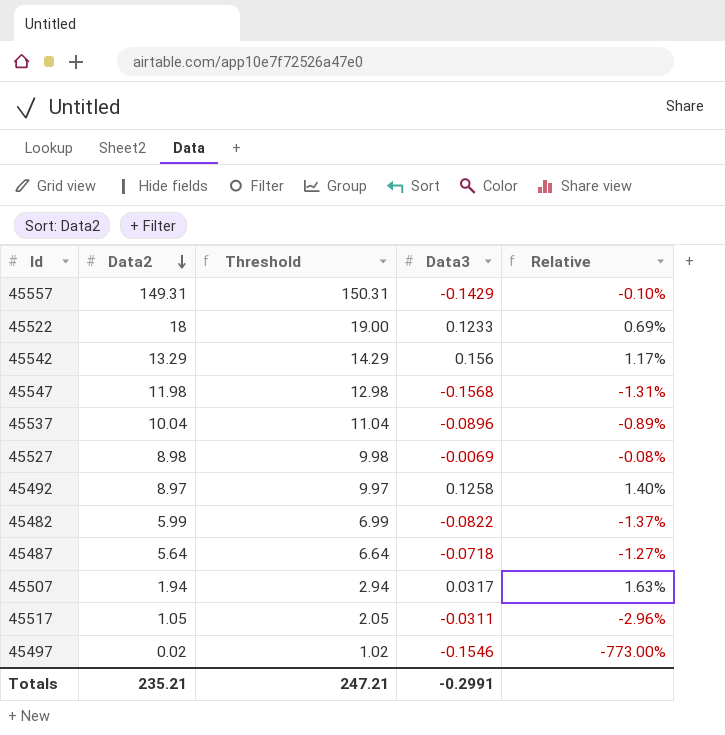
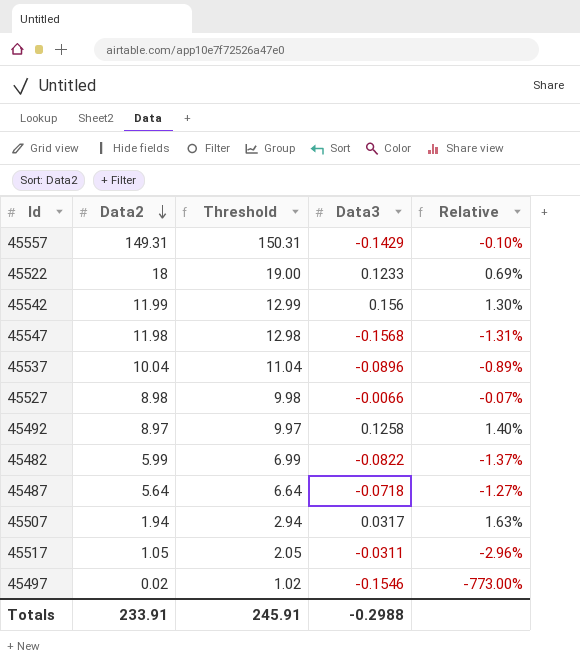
45542 | Data2: 13.29 -> 11.99
45542 | Threshold: 14.29 -> 12.99
45542 | Relative: 1.17% -> 1.30%
45527 | Data3: -0.0069 -> -0.0066
45527 | Relative: -0.08% -> -0.07%
Totals | Data2: 235.21 -> 233.91
Totals | Threshold: 247.21 -> 245.91
Totals | Data3: -0.2991 -> -0.2988

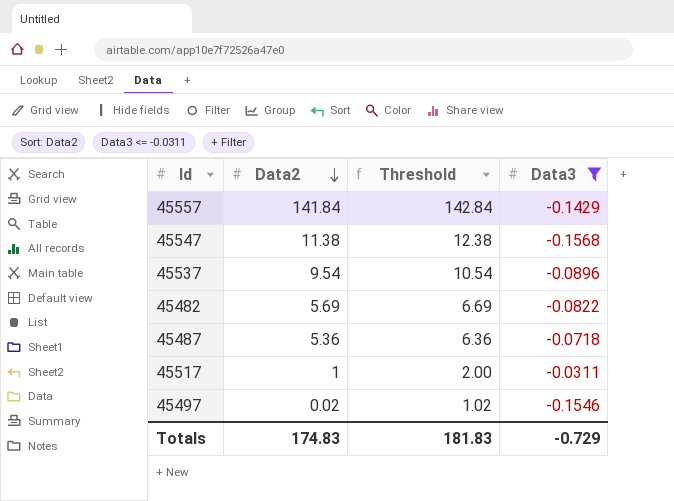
filter: none -> Data3 <= -0.0311
column Relative | formula: [Data3] / [Data2] -> none
45557 | Data2: 149.31 -> 141.84
45557 | Threshold: 150.31 -> 142.84
45547 | Data2: 11.98 -> 11.38
45547 | Threshold: 12.98 -> 12.38
45537 | Data2: 10.04 -> 9.54
45537 | Threshold: 11.04 -> 10.54
45482 | Data2: 5.99 -> 5.69
45482 | Threshold: 6.99 -> 6.69
45487 | Data2: 5.64 -> 5.36
45487 | Threshold: 6.64 -> 6.36
45517 | Data2: 1.05 -> 1
45517 | Threshold: 2.05 -> 2.00
Totals | Data2: 233.91 -> 174.83
Totals | Threshold: 245.91 -> 181.83
Totals | Data3: -0.2988 -> -0.729

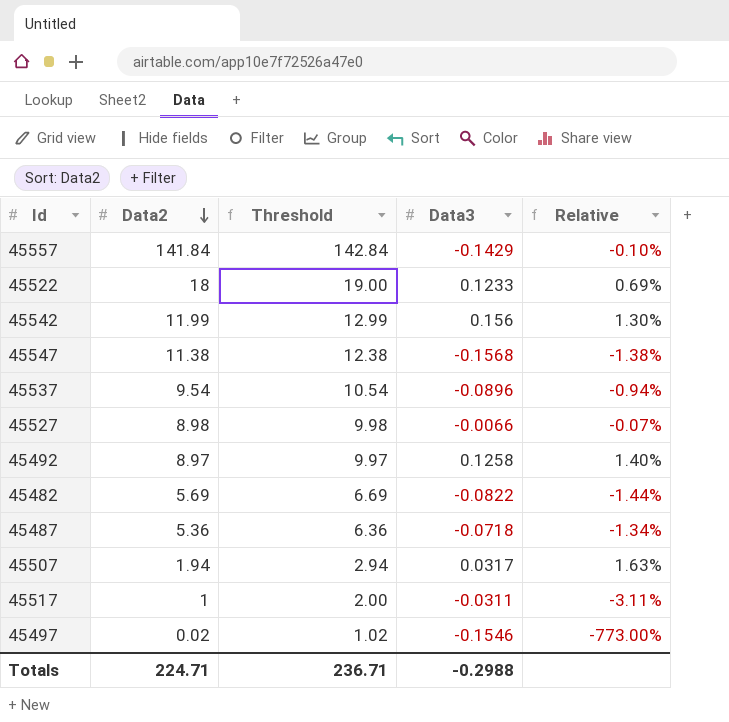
filter: Data3 <= -0.0311 -> none
column Relative | formula: none -> [Data3] / [Data2]
Totals | Data2: 174.83 -> 224.71
Totals | Threshold: 181.83 -> 236.71
Totals | Data3: -0.729 -> -0.2988

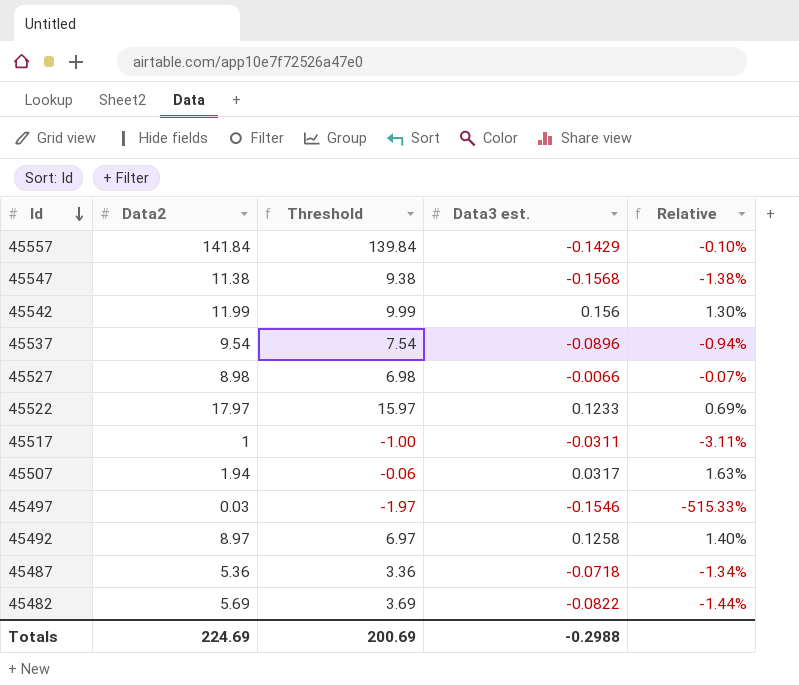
row order: Data2 descending -> Id descending
column Threshold | formula: [Data2] + 1 -> [Data2] - 2
column name: Data3 -> Data3 est.
45522 | Data2: 18 -> 17.97
45497 | Data2: 0.02 -> 0.03
45497 | Relative: -773.00% -> -515.33%
Totals | Data2: 224.71 -> 224.69
Totals | Threshold: 236.71 -> 200.69

